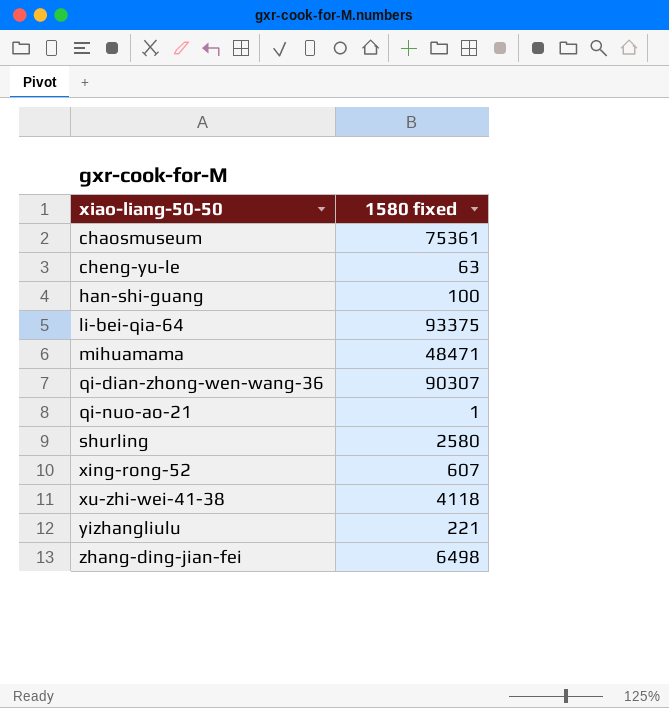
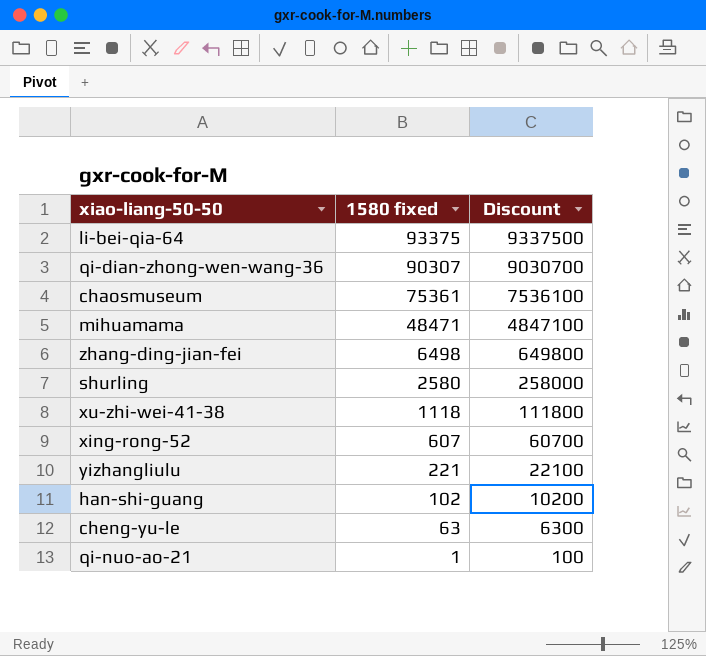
row order: xiao-liang-50-50 ascending -> 1580 fixed descending
column Discount | formula: none -> [1580 fixed] * 100
xu-zhi-wei-41-38 | 1580 fixed: 4118 -> 1118
han-shi-guang | 1580 fixed: 100 -> 102

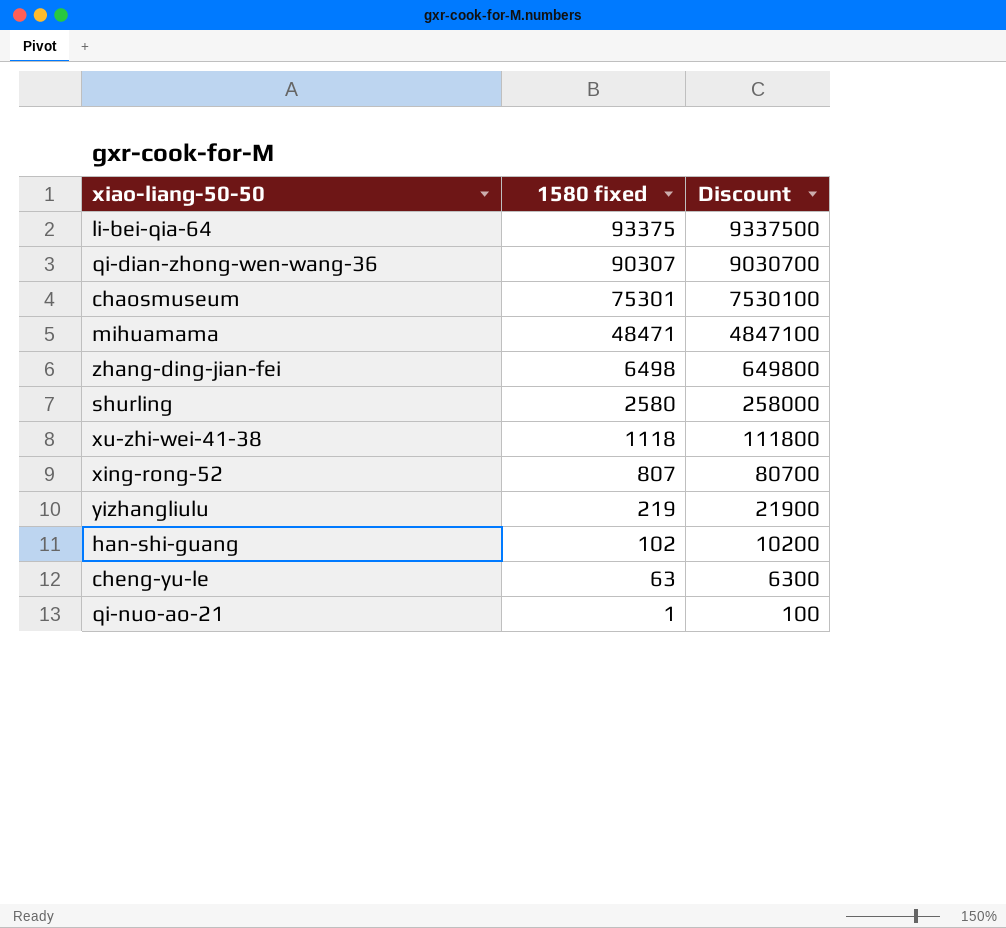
chaosmuseum | 1580 fixed: 75361 -> 75301
chaosmuseum | Discount: 7536100 -> 7530100
xing-rong-52 | 1580 fixed: 607 -> 807
xing-rong-52 | Discount: 60700 -> 80700
yizhangliulu | 1580 fixed: 221 -> 219
yizhangliulu | Discount: 22100 -> 21900

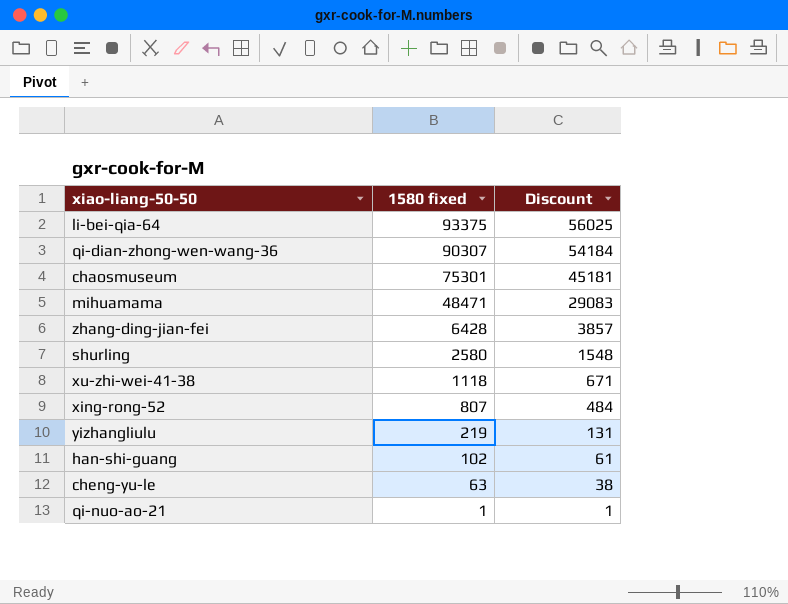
column Discount | formula: [1580 fixed] * 100 -> [1580 fixed] * 0.6
zhang-ding-jian-fei | 1580 fixed: 6498 -> 6428

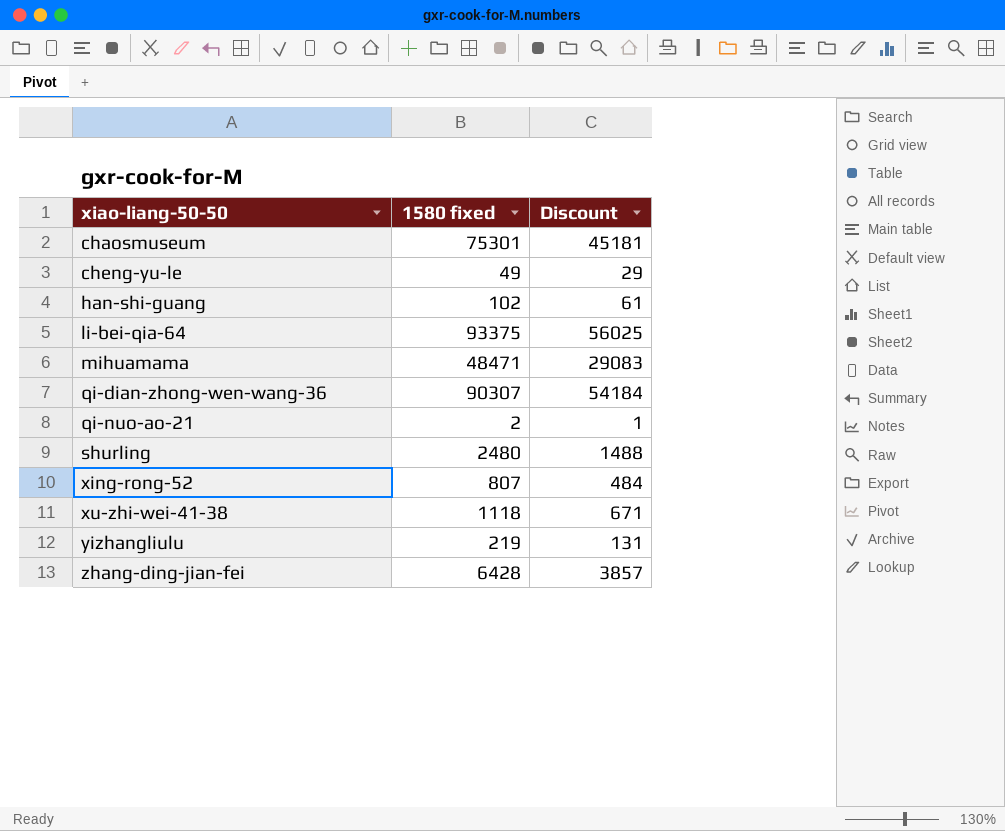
row order: 1580 fixed descending -> xiao-liang-50-50 ascending
cheng-yu-le | 1580 fixed: 63 -> 49
cheng-yu-le | Discount: 38 -> 29
qi-nuo-ao-21 | 1580 fixed: 1 -> 2
shurling | 1580 fixed: 2580 -> 2480
shurling | Discount: 1548 -> 1488

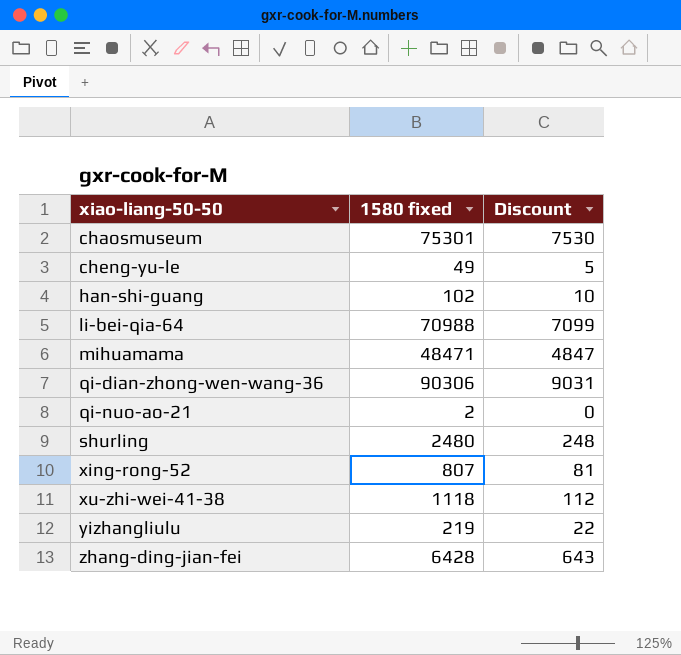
column Discount | formula: [1580 fixed] * 0.6 -> [1580 fixed] * 0.1
li-bei-qia-64 | 1580 fixed: 93375 -> 70988
qi-dian-zhong-wen-wang-36 | 1580 fixed: 90307 -> 90306

